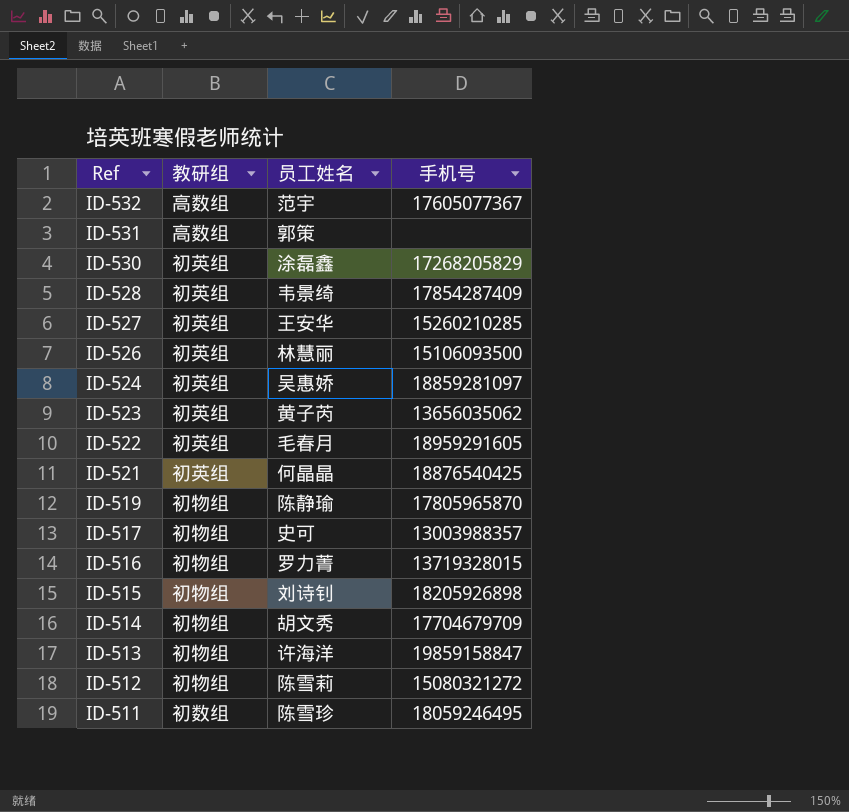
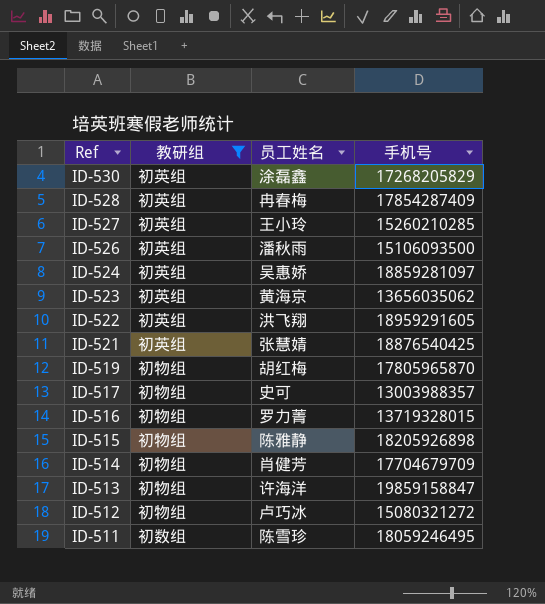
filter: none -> 教研组 != 高数组
ID-528 | 员工姓名: 韦景绮 -> 冉春梅
ID-527 | 员工姓名: 王安华 -> 王小玲
ID-526 | 员工姓名: 林慧丽 -> 潘秋雨
ID-523 | 员工姓名: 黄子芮 -> 黄海京
ID-522 | 员工姓名: 毛春月 -> 洪飞翔
ID-521 | 员工姓名: 何晶晶 -> 张慧婧
ID-519 | 员工姓名: 陈静瑜 -> 胡红梅
ID-515 | 员工姓名: 刘诗钊 -> 陈雅静
ID-514 | 员工姓名: 胡文秀 -> 肖健芳
ID-512 | 员工姓名: 陈雪莉 -> 卢巧冰

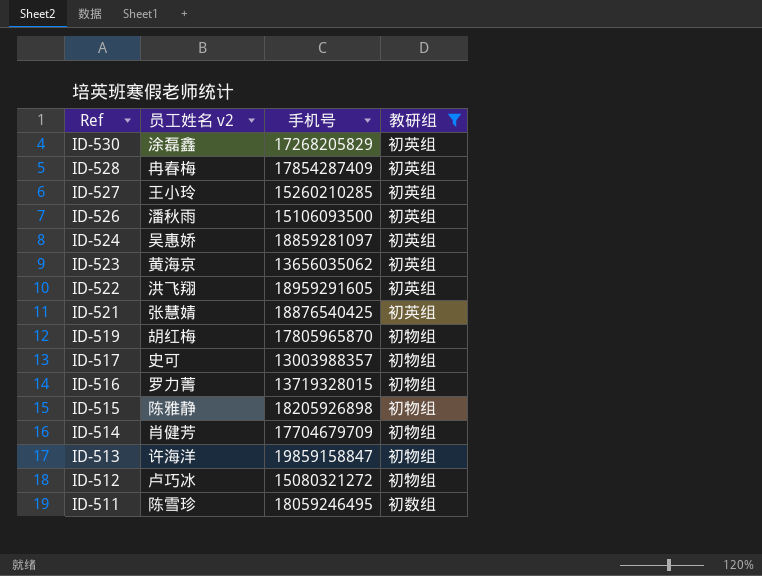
column name: 员工姓名 -> 员工姓名 v2
column 教研组 | position: 2 -> 4

